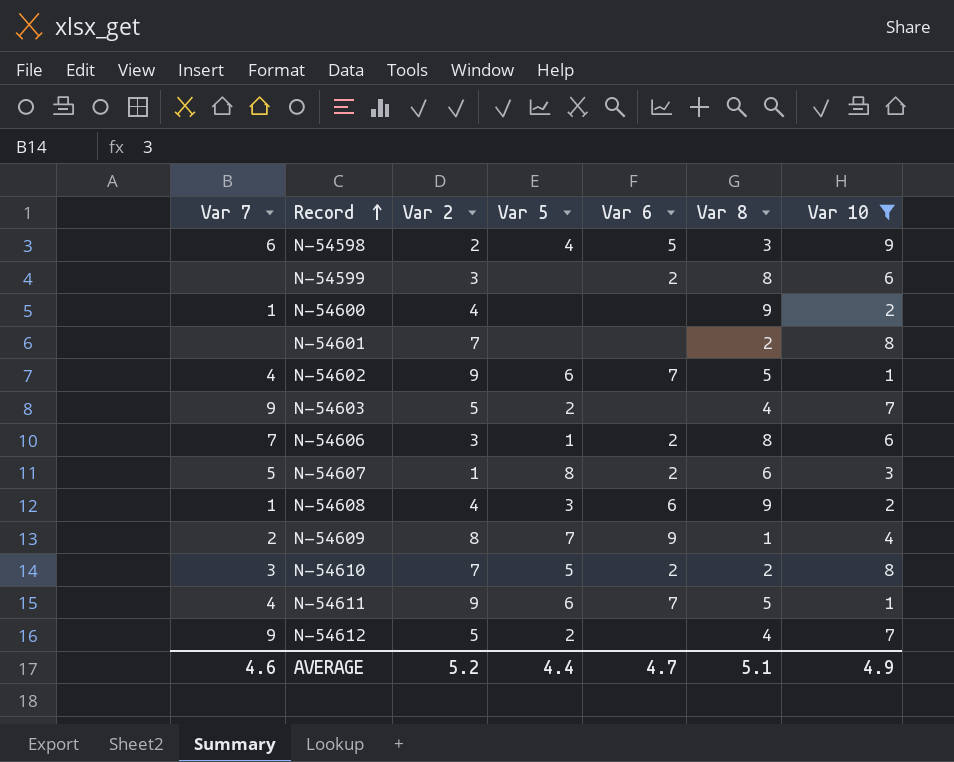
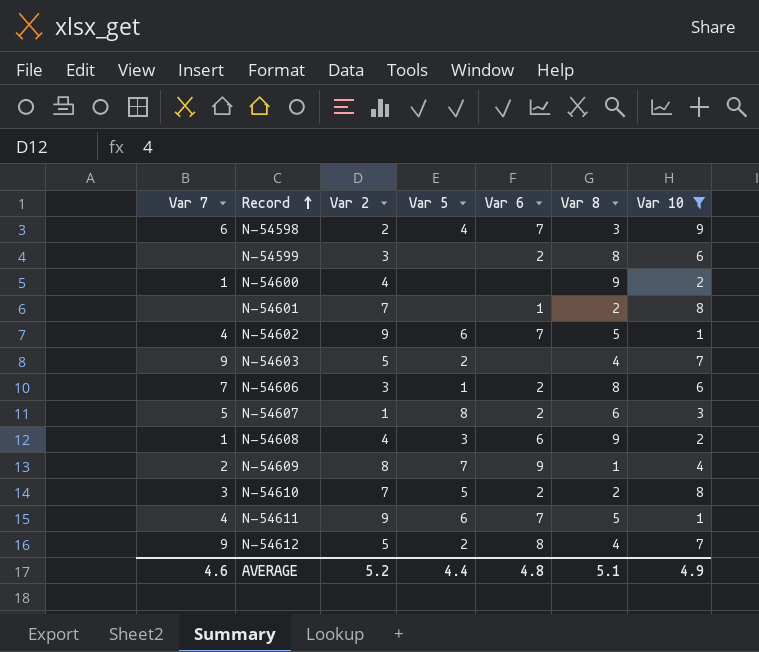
N-54598 | Var 6: 5 -> 7
N-54601 | Var 6: none -> 1
N-54612 | Var 6: none -> 8
AVERAGE | Var 6: 4.7 -> 4.8

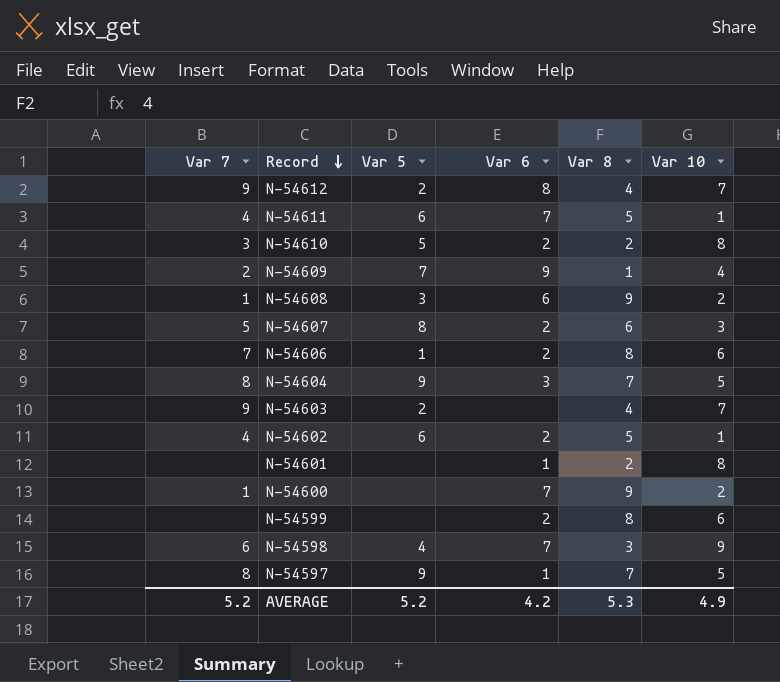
filter: Var 10 != 5 -> none
row order: Record ascending -> Record descending
column Var 2 | position: 3 -> none
N-54602 | Var 6: 7 -> 2
N-54600 | Var 6: none -> 7
AVERAGE | Var 7: 4.6 -> 5.2
AVERAGE | Var 5: 4.4 -> 5.2
AVERAGE | Var 6: 4.8 -> 4.2
AVERAGE | Var 8: 5.1 -> 5.3

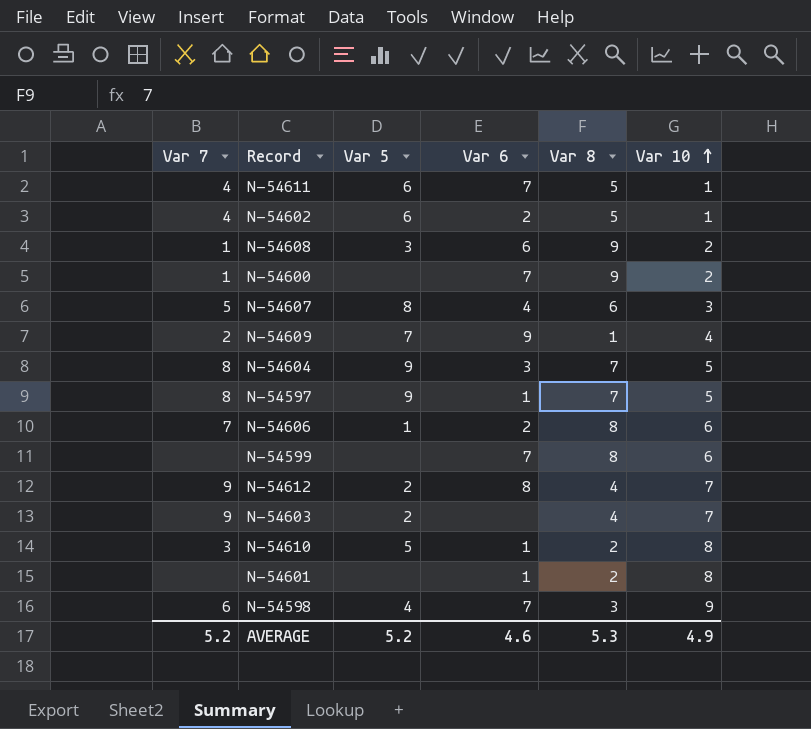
row order: Record descending -> Var 10 ascending
N-54607 | Var 6: 2 -> 4
N-54599 | Var 6: 2 -> 7
N-54610 | Var 6: 2 -> 1
AVERAGE | Var 6: 4.2 -> 4.6

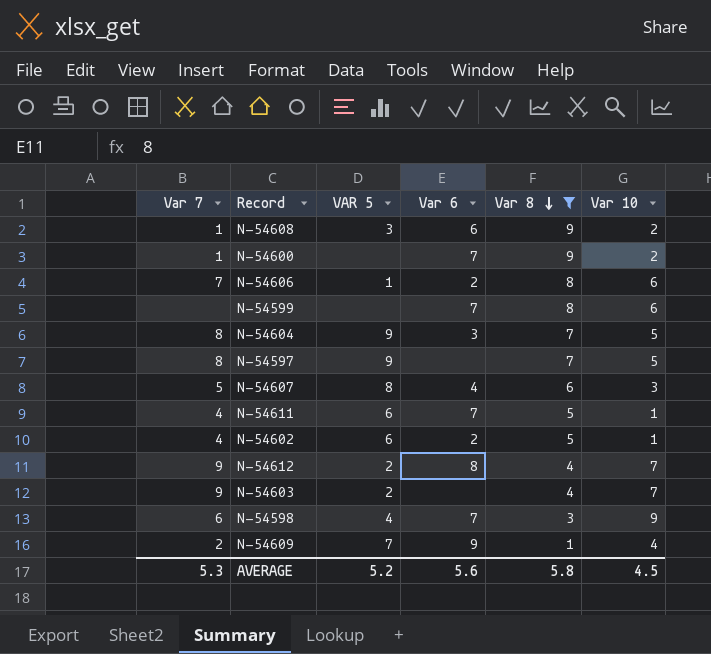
filter: none -> Var 8 != 2
row order: Var 10 ascending -> Var 8 descending
column name: Var 5 -> VAR 5
N-54597 | Var 6: 1 -> none
AVERAGE | Var 7: 5.2 -> 5.3
AVERAGE | Var 6: 4.6 -> 5.6
AVERAGE | Var 8: 5.3 -> 5.8
AVERAGE | Var 10: 4.9 -> 4.5

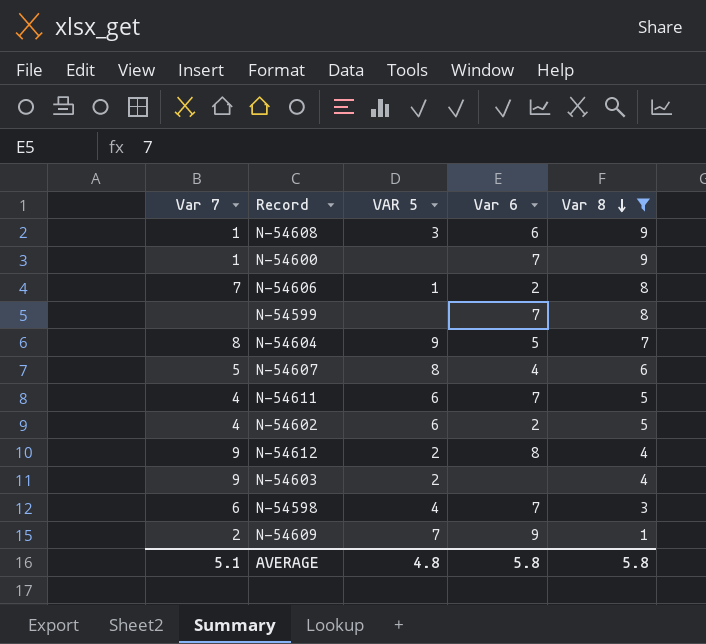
column Var 10 | position: 6 -> none
row N-54597: 8 | 9 | none | 7 | 5 -> none
N-54604 | Var 6: 3 -> 5
AVERAGE | Var 7: 5.3 -> 5.1
AVERAGE | VAR 5: 5.2 -> 4.8
AVERAGE | Var 6: 5.6 -> 5.8

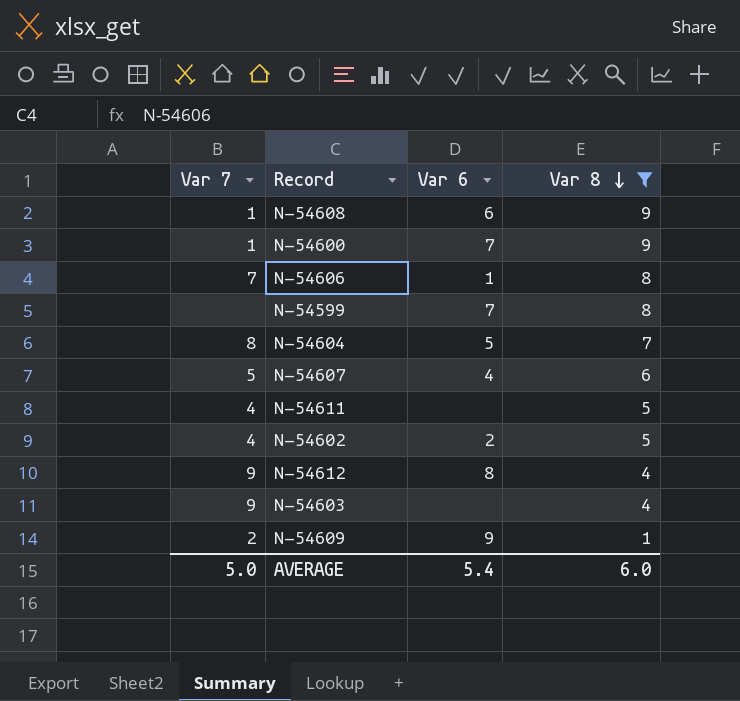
column VAR 5 | position: 3 -> none
row N-54598: 6 | 4 | 7 | 3 -> none
N-54606 | Var 6: 2 -> 1
N-54611 | Var 6: 7 -> none
AVERAGE | Var 7: 5.1 -> 5.0
AVERAGE | Var 6: 5.8 -> 5.4
AVERAGE | Var 8: 5.8 -> 6.0

